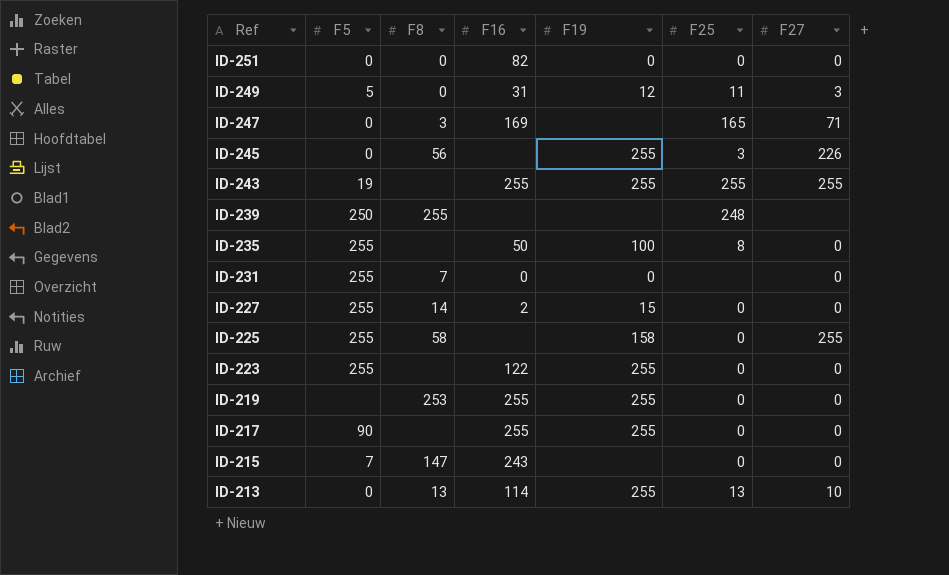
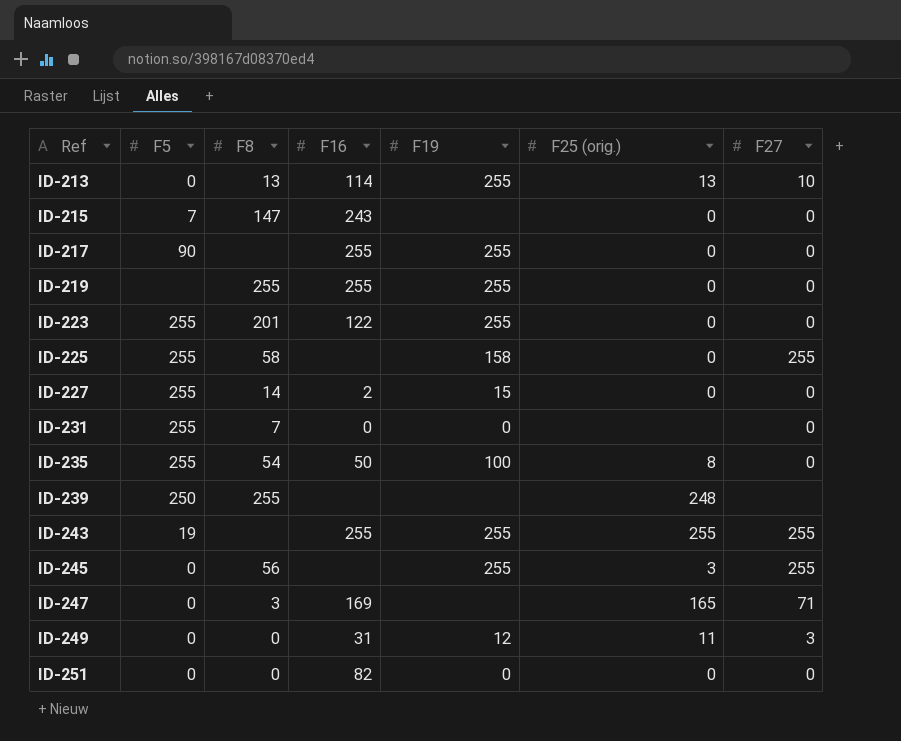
row order: Ref descending -> Ref ascending
column name: F25 -> F25 (orig.)
ID-219 | F8: 253 -> 255
ID-223 | F8: none -> 201
ID-235 | F8: none -> 54
ID-245 | F27: 226 -> 255
ID-249 | F5: 5 -> 0

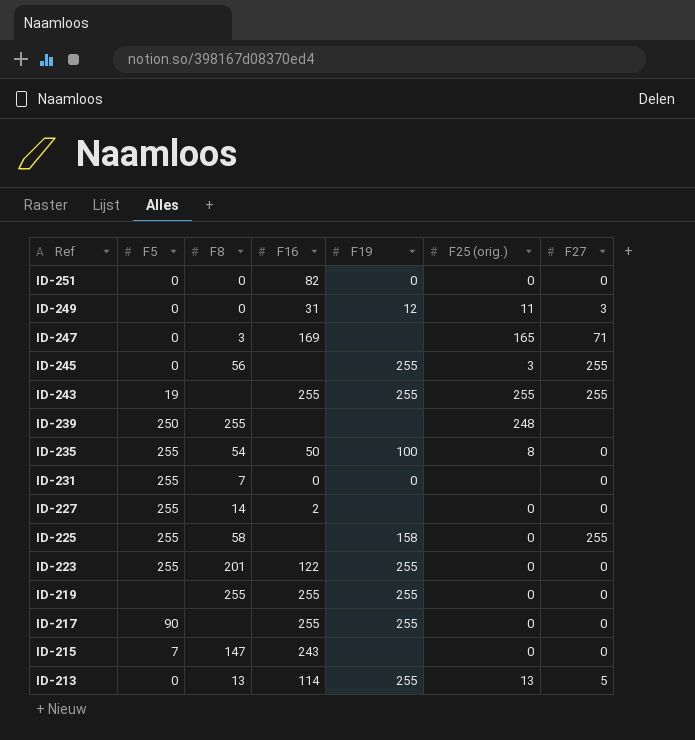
row order: Ref ascending -> Ref descending
ID-227 | F19: 15 -> none
ID-213 | F27: 10 -> 5

